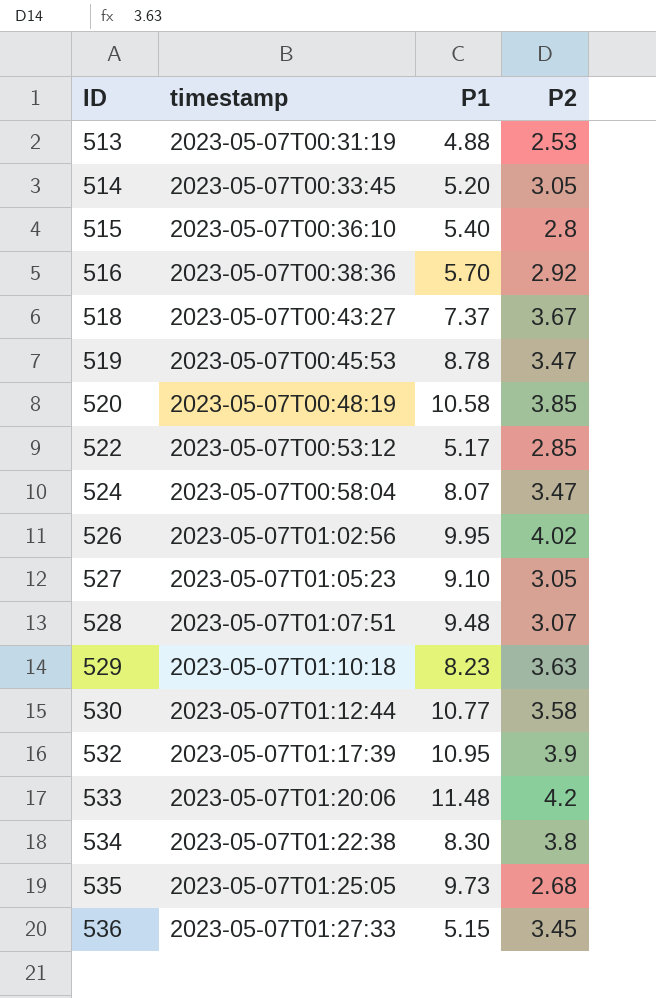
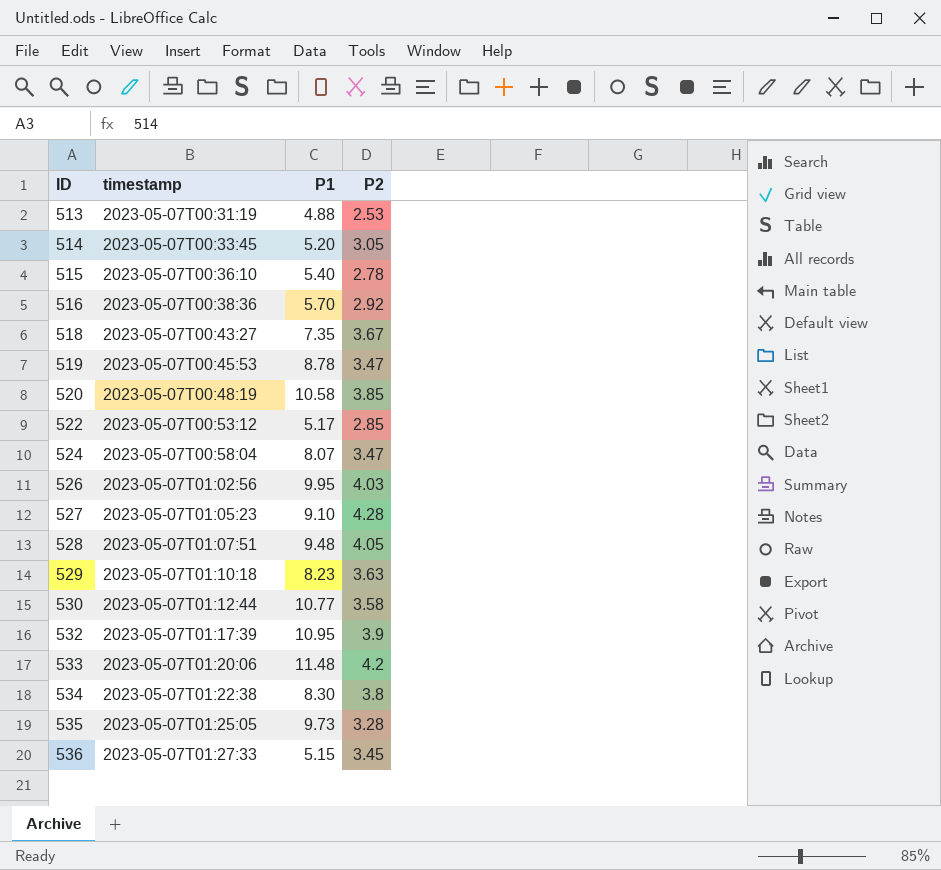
515 | P2: 2.8 -> 2.78
518 | P1: 7.37 -> 7.35
526 | P2: 4.02 -> 4.03
527 | P2: 3.05 -> 4.28
528 | P2: 3.07 -> 4.05
535 | P2: 2.68 -> 3.28

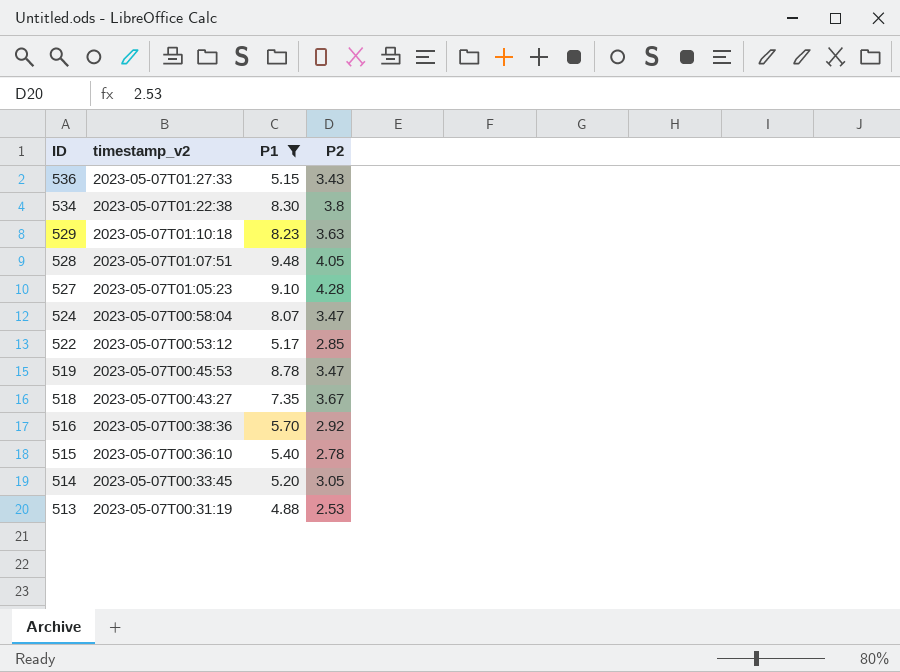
filter: none -> P1 <= 9.48
row order: ID ascending -> ID descending
column name: timestamp -> timestamp_v2
536 | P2: 3.45 -> 3.43

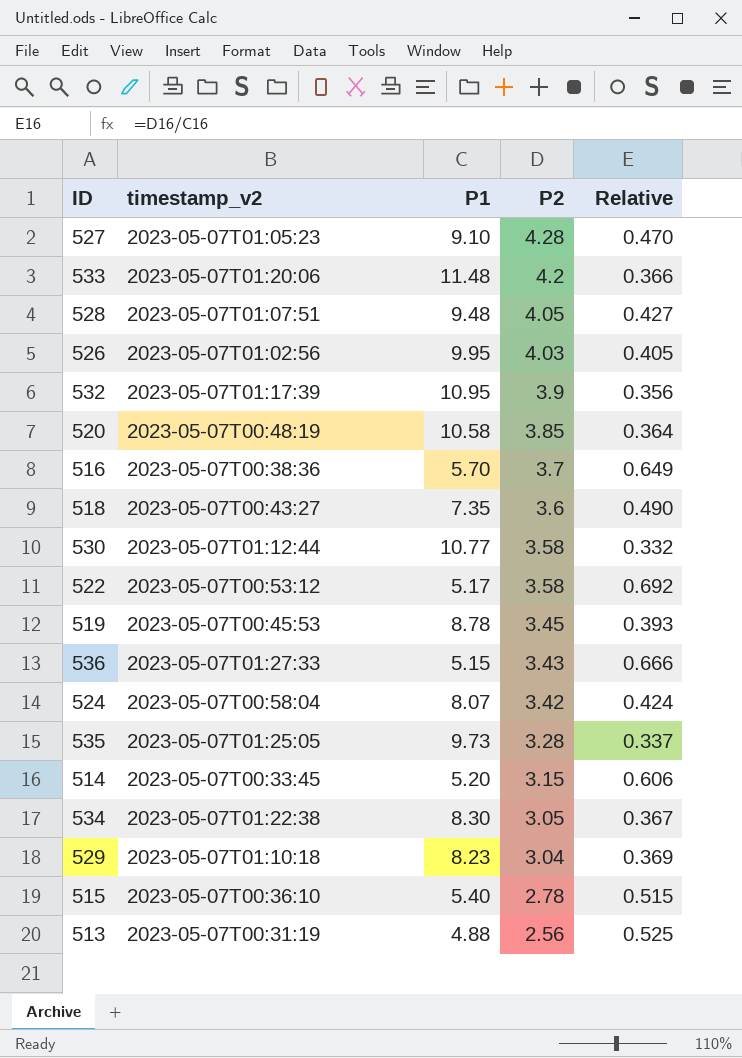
filter: P1 <= 9.48 -> none
row order: ID descending -> P2 descending
column Relative | formula: none -> [P2] / [P1]
516 | P2: 2.92 -> 3.7
518 | P2: 3.67 -> 3.6
522 | P2: 2.85 -> 3.58
519 | P2: 3.47 -> 3.45
524 | P2: 3.47 -> 3.42
514 | P2: 3.05 -> 3.15
534 | P2: 3.8 -> 3.05
529 | P2: 3.63 -> 3.04
513 | P2: 2.53 -> 2.56

